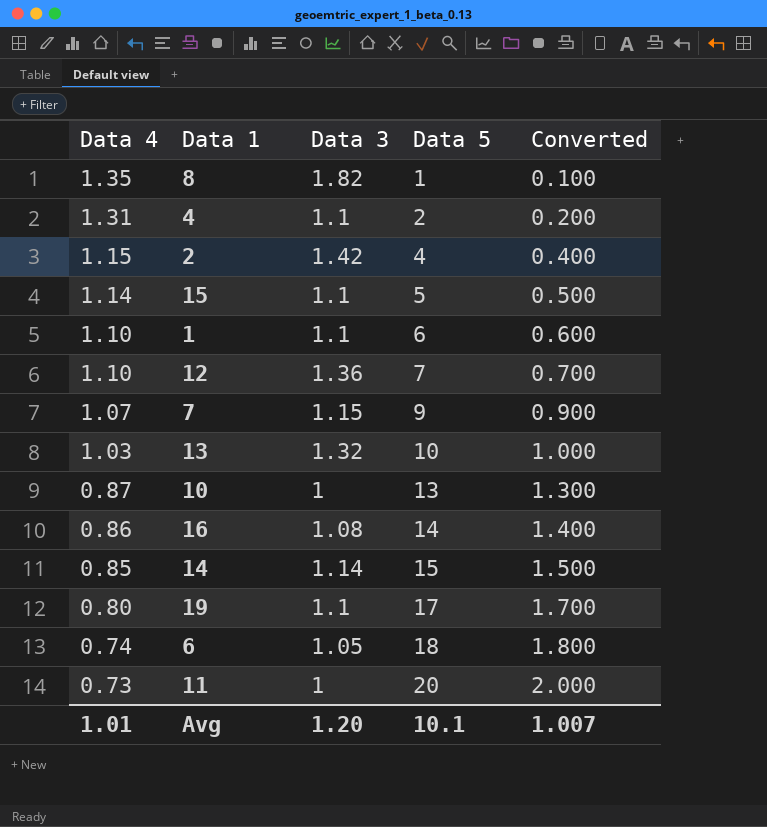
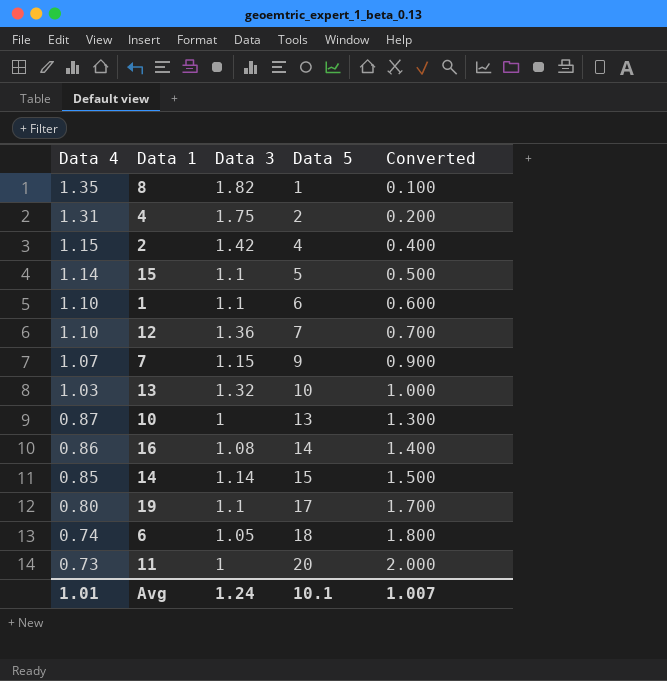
4 | Data 3: 1.1 -> 1.75
Avg | Data 3: 1.20 -> 1.24

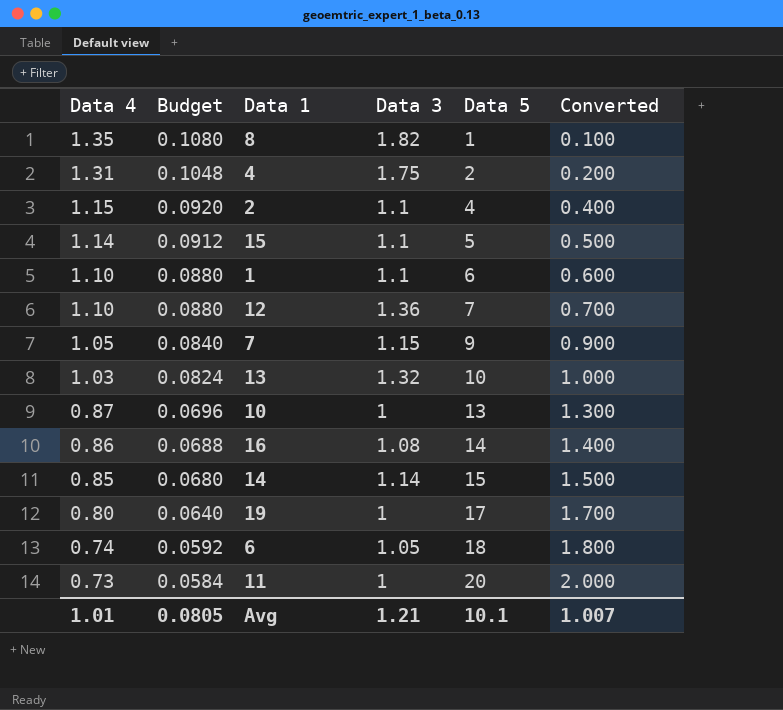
column Budget | formula: none -> [Data 4] * 0.08
2 | Data 3: 1.42 -> 1.1
7 | Data 4: 1.07 -> 1.05
19 | Data 3: 1.1 -> 1
Avg | Data 3: 1.24 -> 1.21

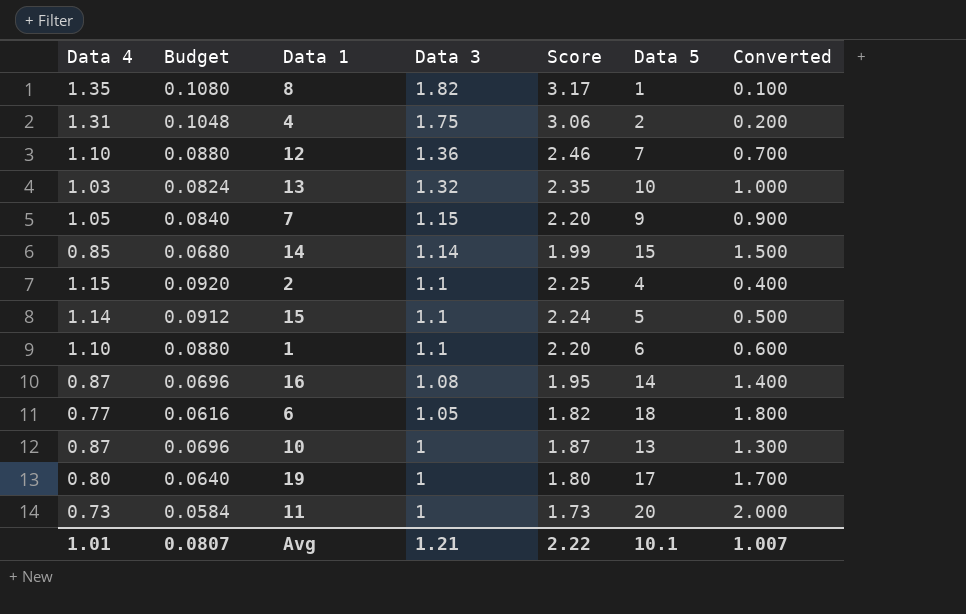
row order: Data 4 descending -> Data 3 descending
column Score | formula: none -> [Data 4] + [Data 3]
16 | Data 4: 0.86 -> 0.87
16 | Budget: 0.0688 -> 0.0696
6 | Data 4: 0.74 -> 0.77
6 | Budget: 0.0592 -> 0.0616
Avg | Budget: 0.0805 -> 0.0807

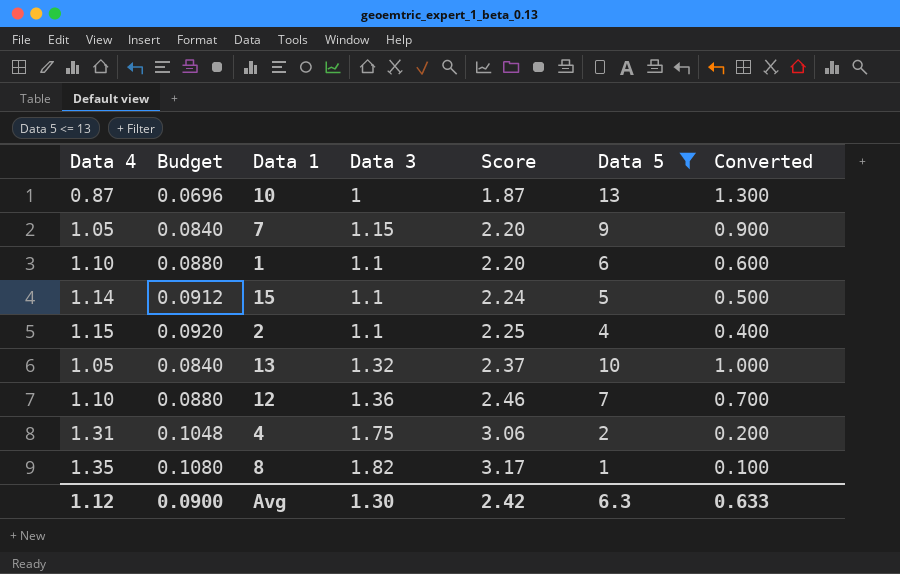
filter: none -> Data 5 <= 13
row order: Data 3 descending -> Score ascending
13 | Data 4: 1.03 -> 1.05
13 | Budget: 0.0824 -> 0.0840
13 | Score: 2.35 -> 2.37
Avg | Data 4: 1.01 -> 1.12
Avg | Budget: 0.0807 -> 0.0900
Avg | Data 3: 1.21 -> 1.30
Avg | Score: 2.22 -> 2.42
Avg | Data 5: 10.1 -> 6.3
Avg | Converted: 1.007 -> 0.633

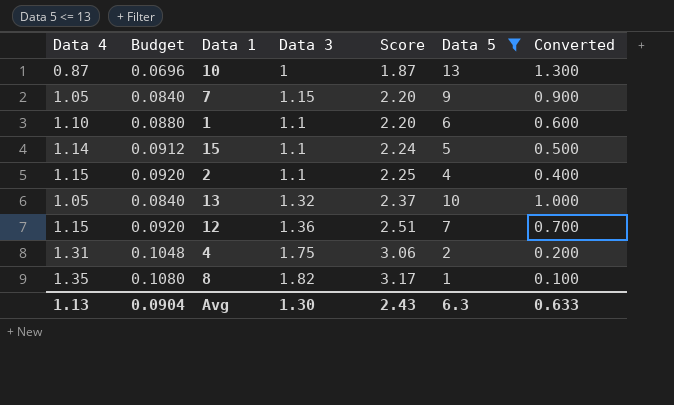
12 | Data 4: 1.10 -> 1.15
12 | Budget: 0.0880 -> 0.0920
12 | Score: 2.46 -> 2.51
Avg | Data 4: 1.12 -> 1.13
Avg | Budget: 0.0900 -> 0.0904
Avg | Score: 2.42 -> 2.43

